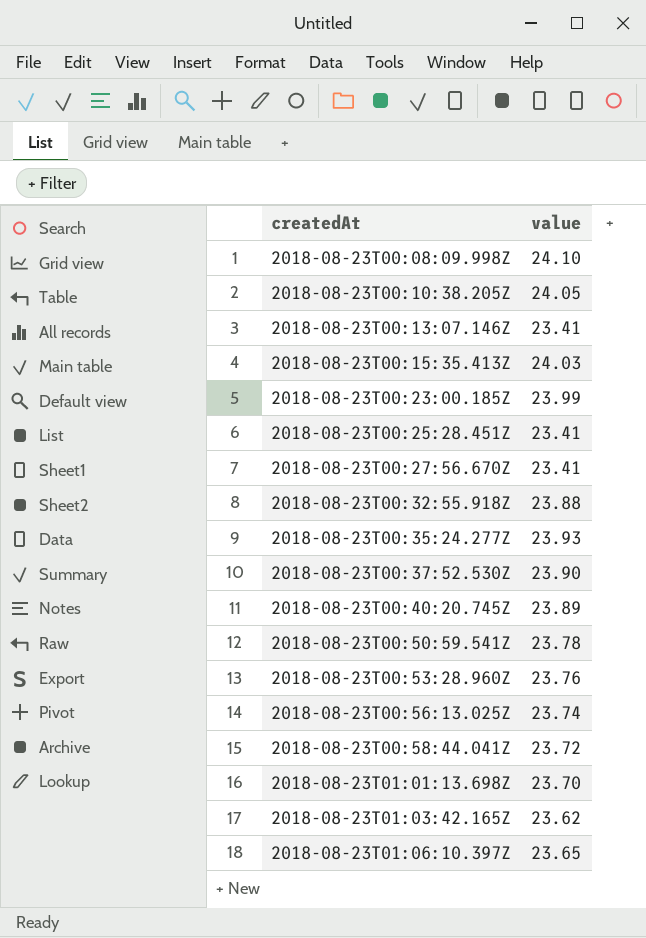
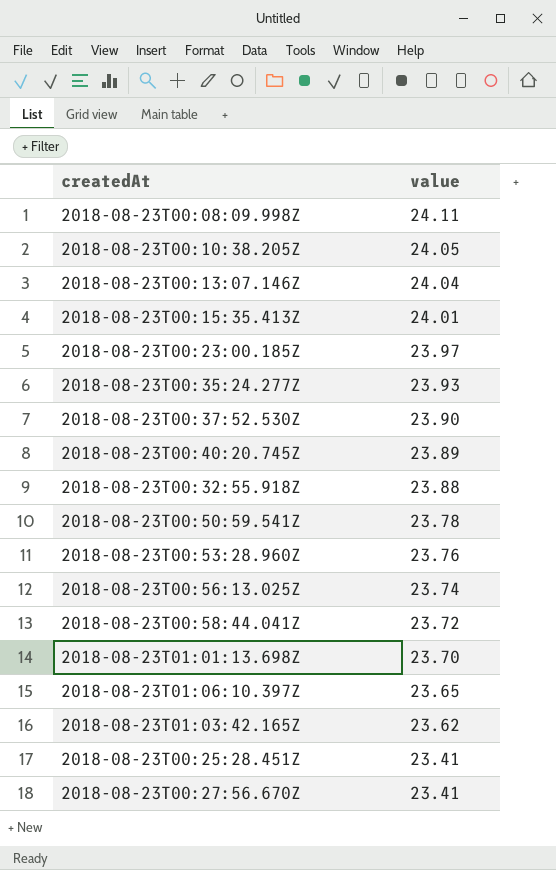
row order: createdAt ascending -> value descending
2018-08-23T00:08:09.998Z | value: 24.10 -> 24.11
2018-08-23T00:13:07.146Z | value: 23.41 -> 24.04
2018-08-23T00:15:35.413Z | value: 24.03 -> 24.01
2018-08-23T00:23:00.185Z | value: 23.99 -> 23.97

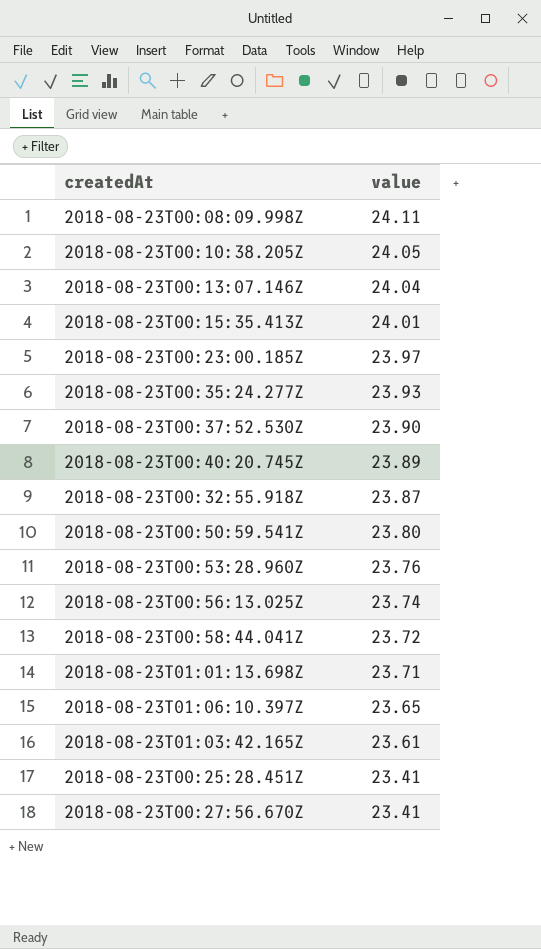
2018-08-23T00:32:55.918Z | value: 23.88 -> 23.87
2018-08-23T00:50:59.541Z | value: 23.78 -> 23.80
2018-08-23T01:01:13.698Z | value: 23.70 -> 23.71
2018-08-23T01:03:42.165Z | value: 23.62 -> 23.61

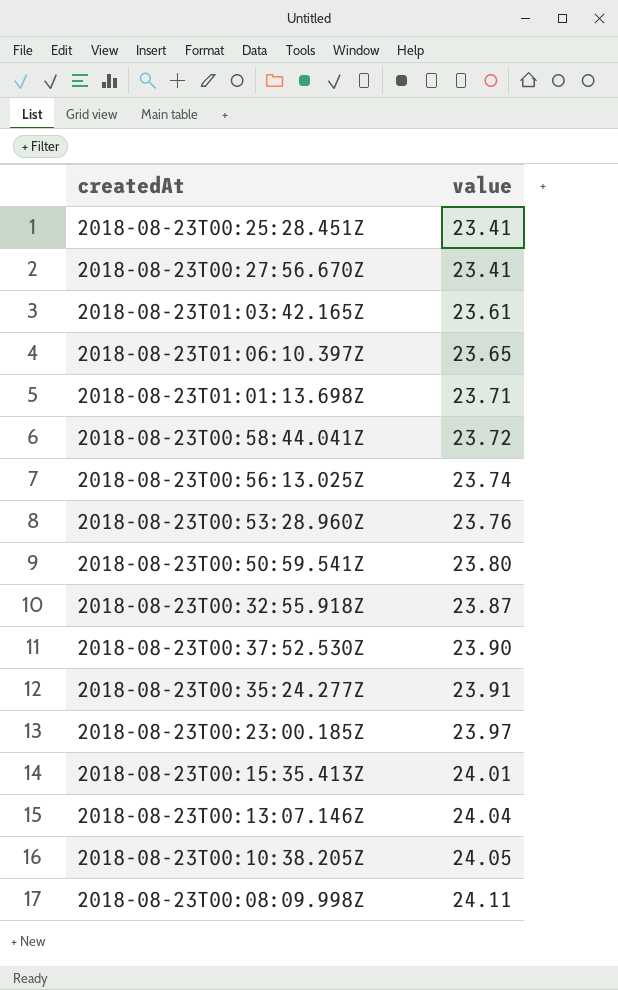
row order: value descending -> value ascending
row 2018-08-23T00:40:20.745Z: 23.89 -> none
2018-08-23T00:35:24.277Z | value: 23.93 -> 23.91

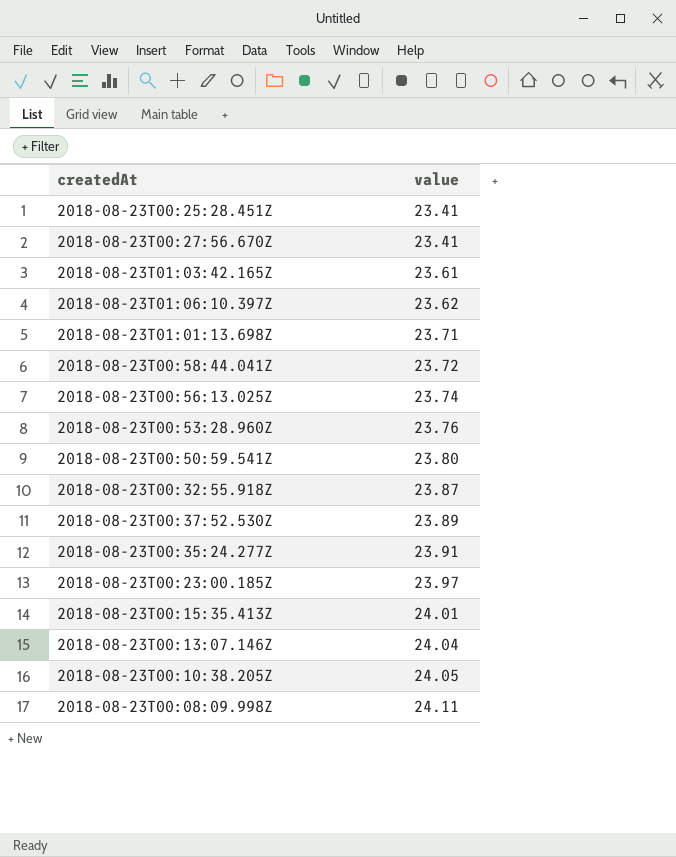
2018-08-23T01:06:10.397Z | value: 23.65 -> 23.62
2018-08-23T00:37:52.530Z | value: 23.90 -> 23.89

